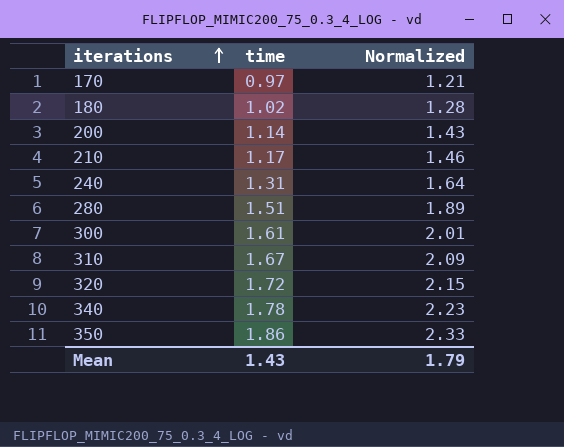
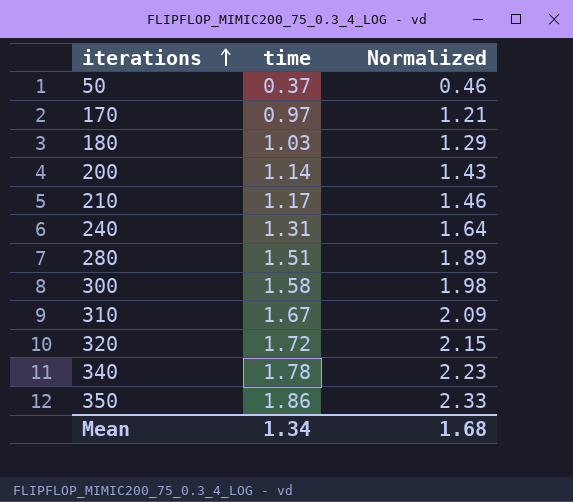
row 50: none -> 0.37 | 0.46
180 | time: 1.02 -> 1.03
180 | Normalized: 1.28 -> 1.29
300 | time: 1.61 -> 1.58
300 | Normalized: 2.01 -> 1.98
Mean | time: 1.43 -> 1.34
Mean | Normalized: 1.79 -> 1.68

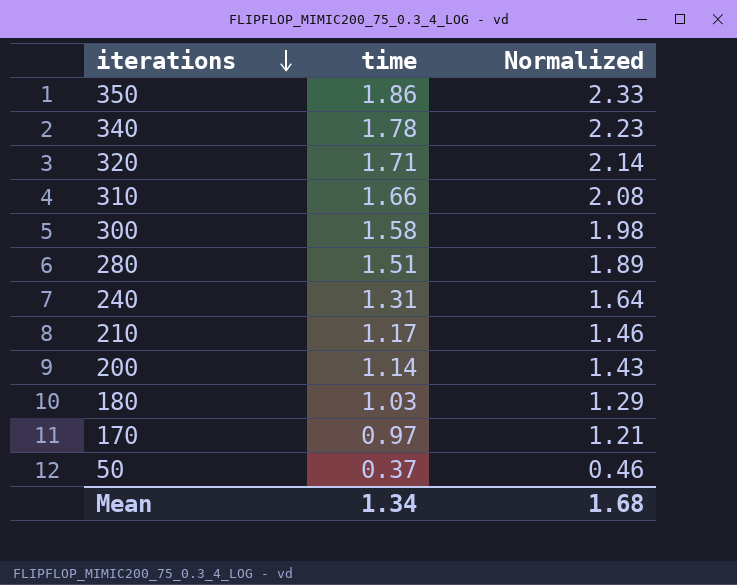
row order: iterations ascending -> iterations descending
320 | time: 1.72 -> 1.71
320 | Normalized: 2.15 -> 2.14
310 | time: 1.67 -> 1.66
310 | Normalized: 2.09 -> 2.08

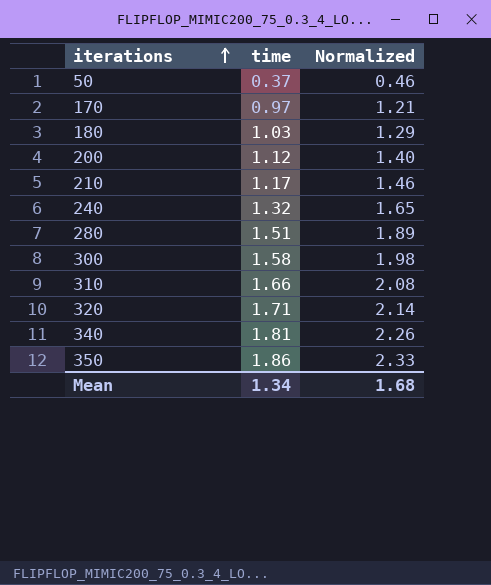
row order: iterations descending -> iterations ascending
200 | time: 1.14 -> 1.12
200 | Normalized: 1.43 -> 1.40
240 | time: 1.31 -> 1.32
240 | Normalized: 1.64 -> 1.65
340 | time: 1.78 -> 1.81
340 | Normalized: 2.23 -> 2.26

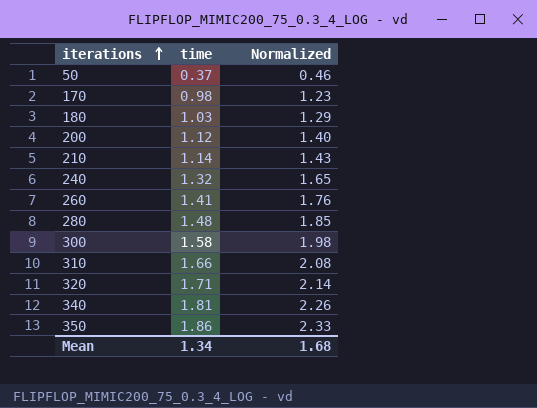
170 | time: 0.97 -> 0.98
170 | Normalized: 1.21 -> 1.23
210 | time: 1.17 -> 1.14
210 | Normalized: 1.46 -> 1.43
row 260: none -> 1.41 | 1.76
280 | time: 1.51 -> 1.48
280 | Normalized: 1.89 -> 1.85

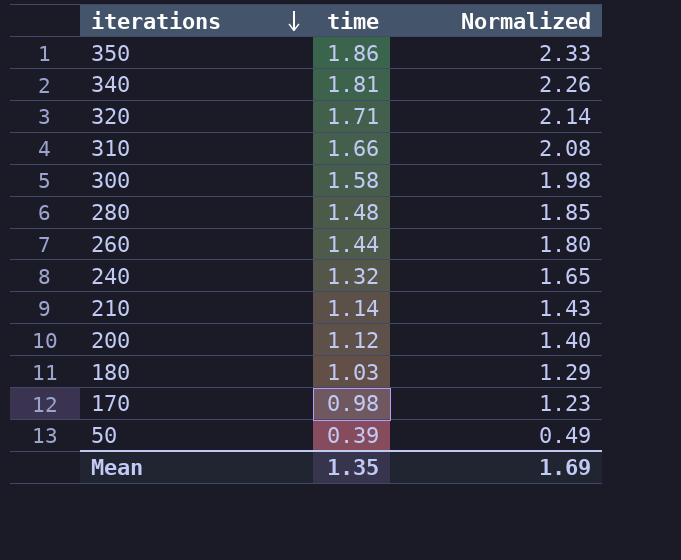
row order: iterations ascending -> iterations descending
260 | time: 1.41 -> 1.44
260 | Normalized: 1.76 -> 1.80
50 | time: 0.37 -> 0.39
50 | Normalized: 0.46 -> 0.49
Mean | time: 1.34 -> 1.35
Mean | Normalized: 1.68 -> 1.69

